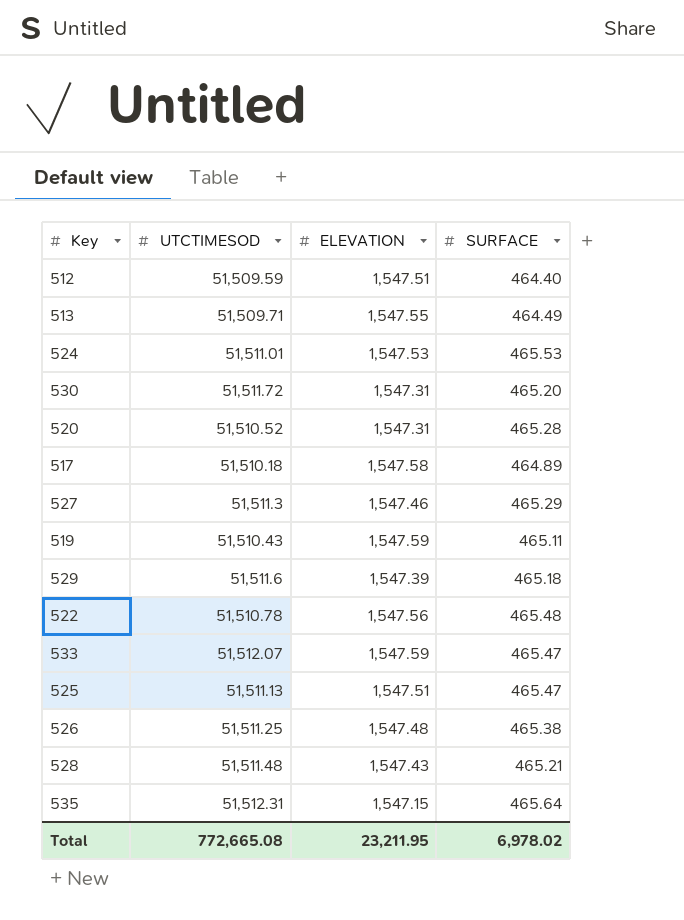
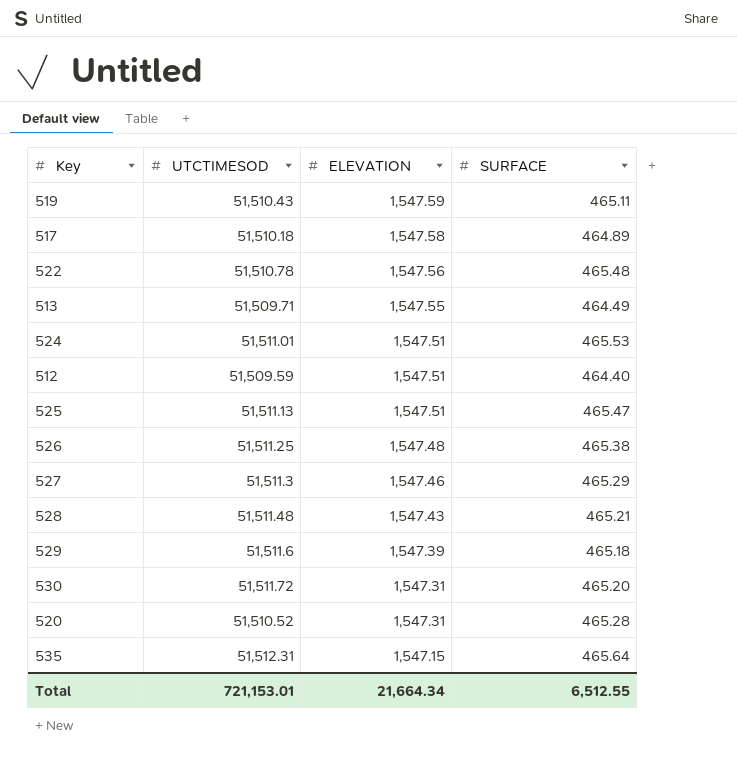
row order: none -> ELEVATION descending
row 533: 51,512.07 | 1,547.59 | 465.47 -> none
524 | ELEVATION: 1,547.53 -> 1,547.51
Total | UTCTIMESOD: 772,665.08 -> 721,153.01
Total | ELEVATION: 23,211.95 -> 21,664.34
Total | SURFACE: 6,978.02 -> 6,512.55

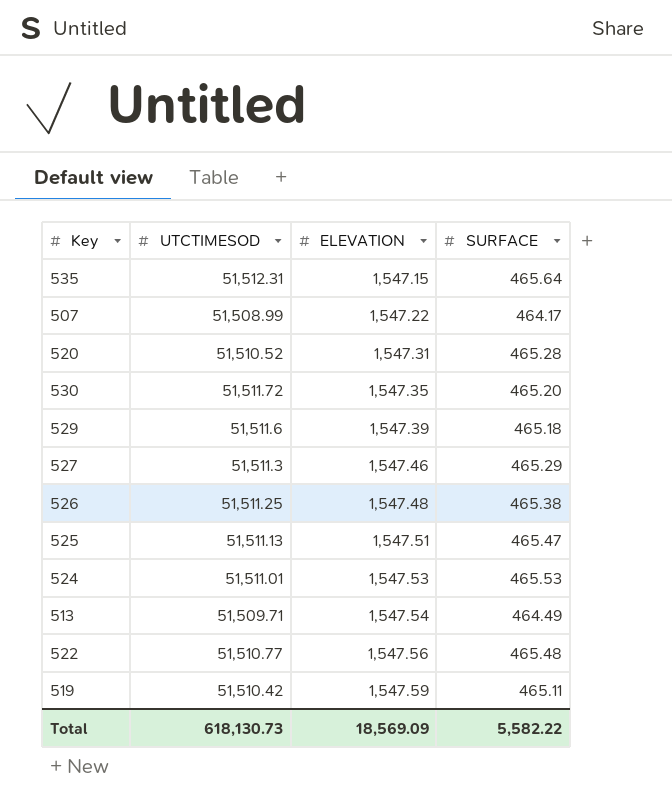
row order: ELEVATION descending -> ELEVATION ascending
row 517: 51,510.18 | 1,547.58 | 464.89 -> none
row 512: 51,509.59 | 1,547.51 | 464.40 -> none
row 528: 51,511.48 | 1,547.43 | 465.21 -> none
row 507: none -> 51,508.99 | 1,547.22 | 464.17
530 | ELEVATION: 1,547.31 -> 1,547.35
524 | ELEVATION: 1,547.51 -> 1,547.53
513 | ELEVATION: 1,547.55 -> 1,547.54
522 | UTCTIMESOD: 51,510.78 -> 51,510.77
519 | UTCTIMESOD: 51,510.43 -> 51,510.42
Total | UTCTIMESOD: 721,153.01 -> 618,130.73
Total | ELEVATION: 21,664.34 -> 18,569.09
Total | SURFACE: 6,512.55 -> 5,582.22

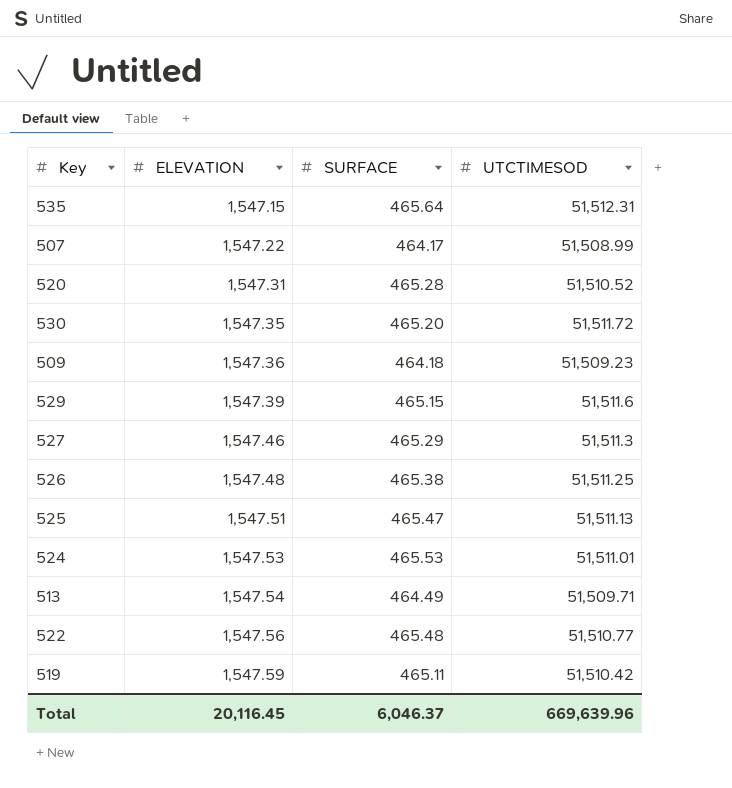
column UTCTIMESOD | position: 2 -> 4
row 509: none -> 1,547.36 | 464.18 | 51,509.23
529 | SURFACE: 465.18 -> 465.15
Total | ELEVATION: 18,569.09 -> 20,116.45
Total | SURFACE: 5,582.22 -> 6,046.37
Total | UTCTIMESOD: 618,130.73 -> 669,639.96

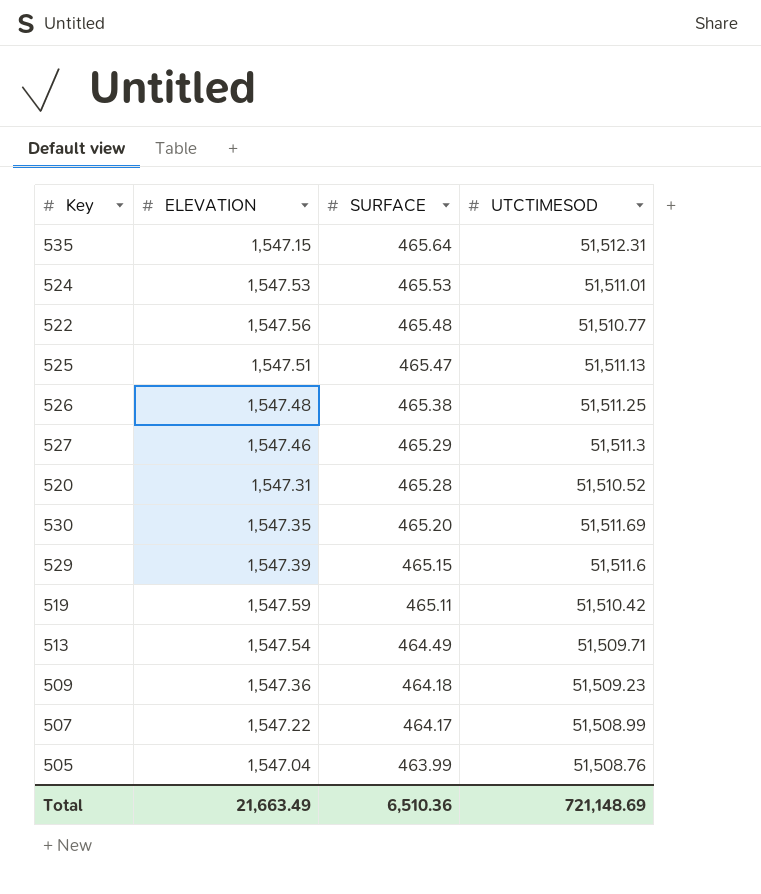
row order: ELEVATION ascending -> SURFACE descending
530 | UTCTIMESOD: 51,511.72 -> 51,511.69
row 505: none -> 1,547.04 | 463.99 | 51,508.76
Total | ELEVATION: 20,116.45 -> 21,663.49
Total | SURFACE: 6,046.37 -> 6,510.36
Total | UTCTIMESOD: 669,639.96 -> 721,148.69

